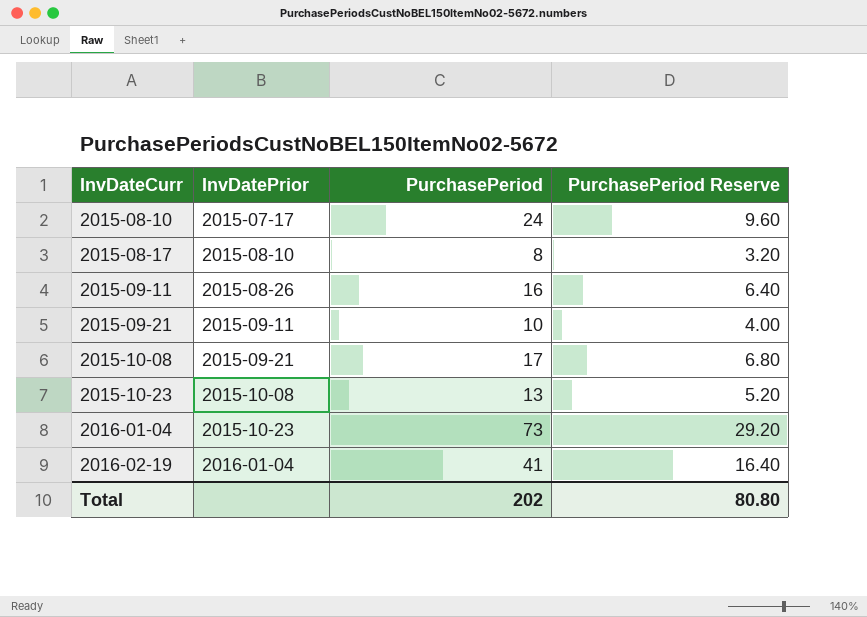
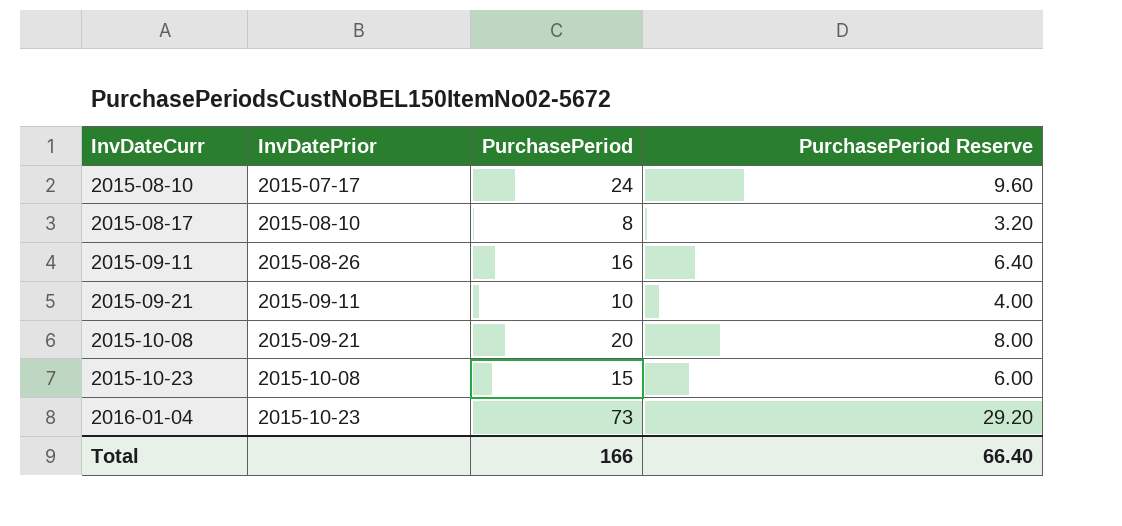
row 2016-02-19: 2016-01-04 | 41 | 16.40 -> none
2015-10-08 | PurchasePeriod: 17 -> 20
2015-10-08 | PurchasePeriod Reserve: 6.80 -> 8.00
2015-10-23 | PurchasePeriod: 13 -> 15
2015-10-23 | PurchasePeriod Reserve: 5.20 -> 6.00
Total | PurchasePeriod: 202 -> 166
Total | PurchasePeriod Reserve: 80.80 -> 66.40

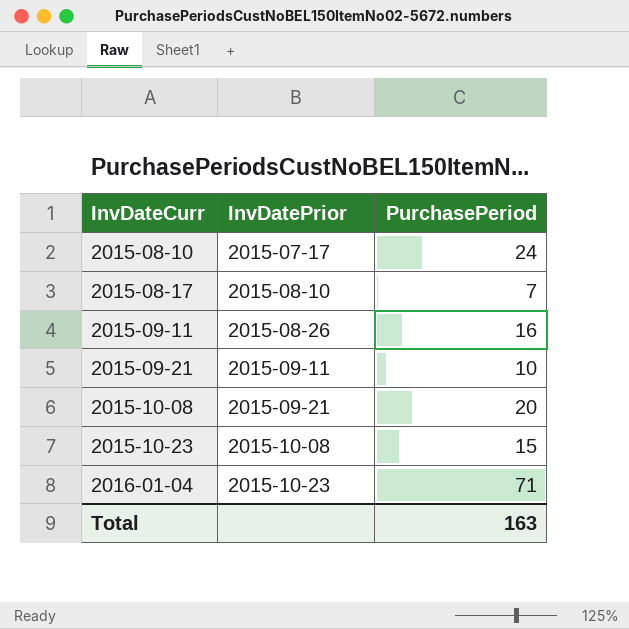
column PurchasePeriod Reserve | formula: [PurchasePeriod] * 0.4 -> none
2015-08-17 | PurchasePeriod: 8 -> 7
2016-01-04 | PurchasePeriod: 73 -> 71
Total | PurchasePeriod: 166 -> 163

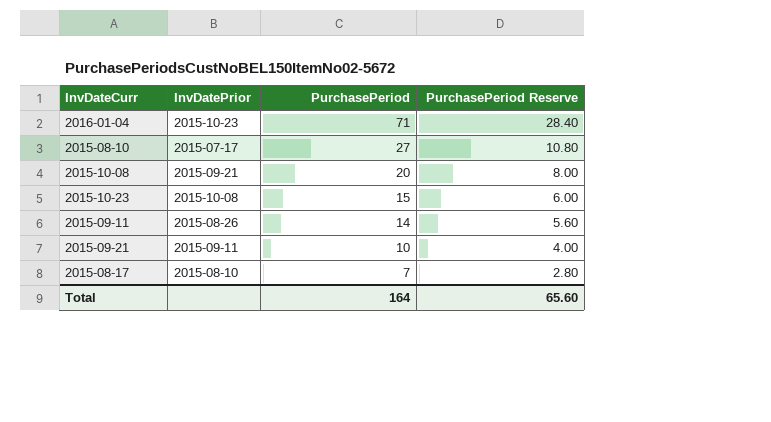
row order: InvDateCurr ascending -> PurchasePeriod descending
column PurchasePeriod Reserve | formula: none -> [PurchasePeriod] * 0.4
2015-08-10 | PurchasePeriod: 24 -> 27
2015-09-11 | PurchasePeriod: 16 -> 14
Total | PurchasePeriod: 163 -> 164

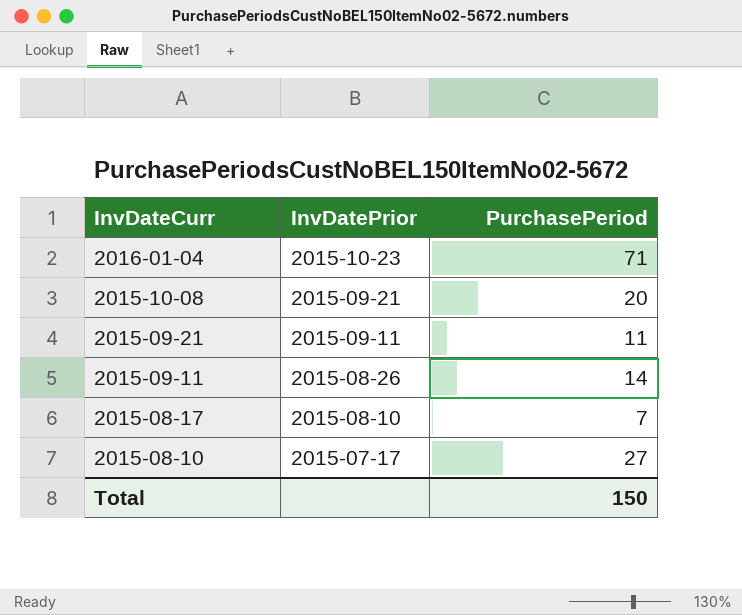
row order: PurchasePeriod descending -> InvDateCurr descending
column PurchasePeriod Reserve | formula: [PurchasePeriod] * 0.4 -> none
row 2015-10-23: 2015-10-08 | 15 | 6.00 -> none
2015-09-21 | PurchasePeriod: 10 -> 11
Total | PurchasePeriod: 164 -> 150

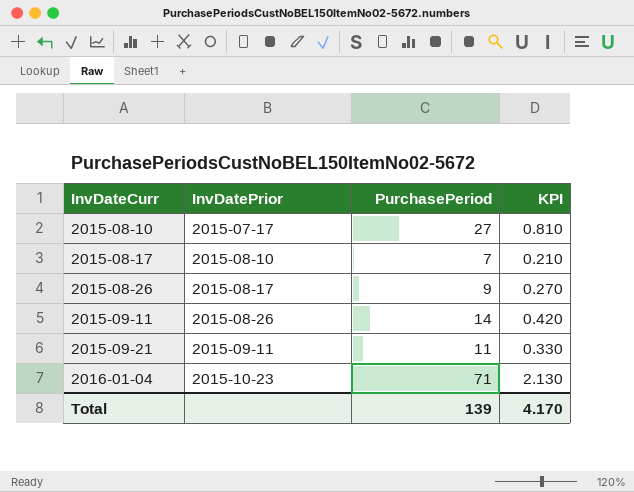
row order: InvDateCurr descending -> InvDateCurr ascending
column KPI | formula: none -> [PurchasePeriod] * 0.03
row 2015-10-08: 2015-09-21 | 20 -> none
row 2015-08-26: none -> 2015-08-17 | 9 | 0.270
Total | PurchasePeriod: 150 -> 139

